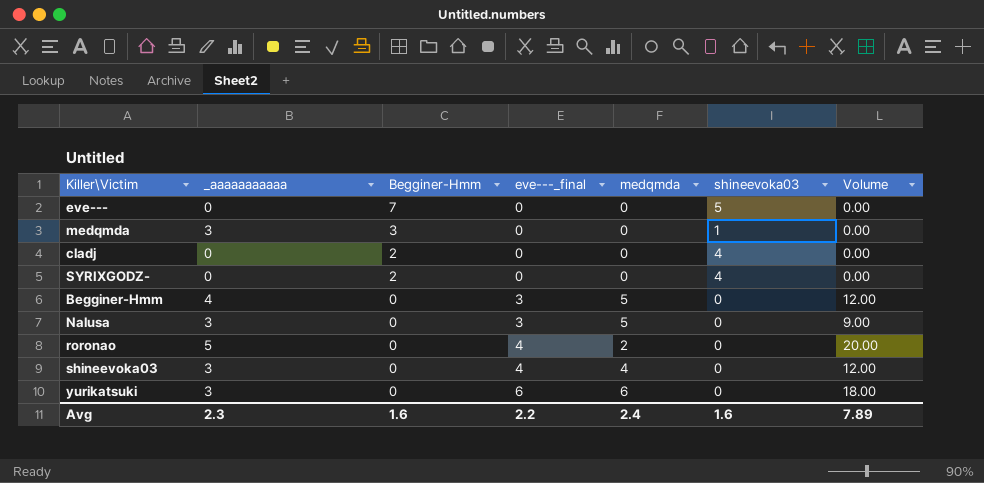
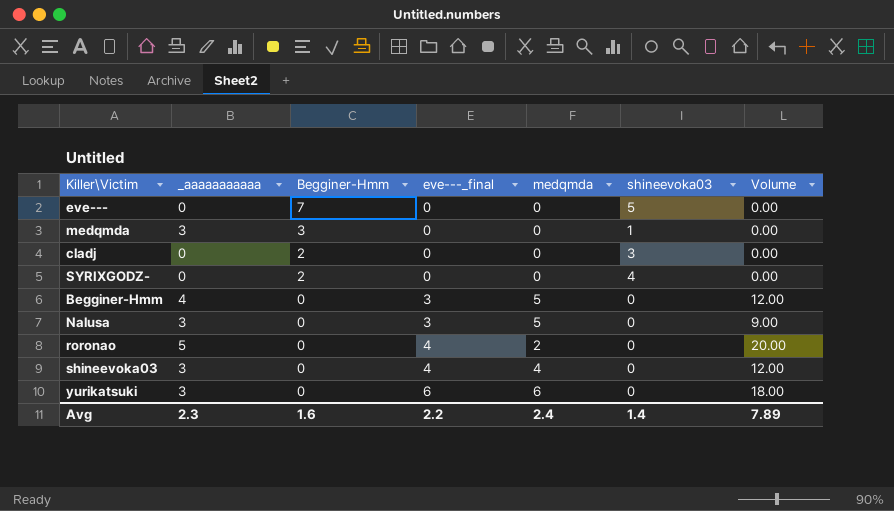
cladj | shineevoka03: 4 -> 3
Avg | shineevoka03: 1.6 -> 1.4

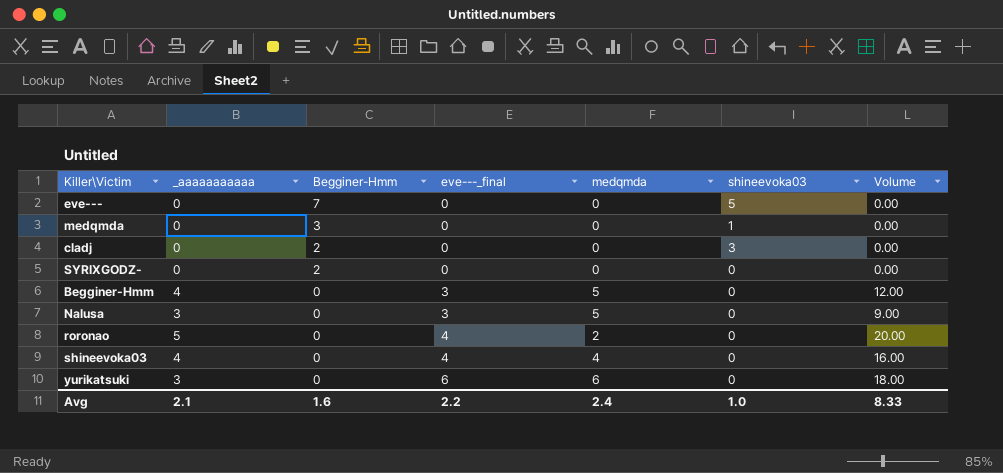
medqmda | _aaaaaaaaaaa: 3 -> 0
SYRIXGODZ- | shineevoka03: 4 -> 0
shineevoka03 | _aaaaaaaaaaa: 3 -> 4
shineevoka03 | Volume: 12.00 -> 16.00
Avg | _aaaaaaaaaaa: 2.3 -> 2.1
Avg | shineevoka03: 1.4 -> 1.0
Avg | Volume: 7.89 -> 8.33

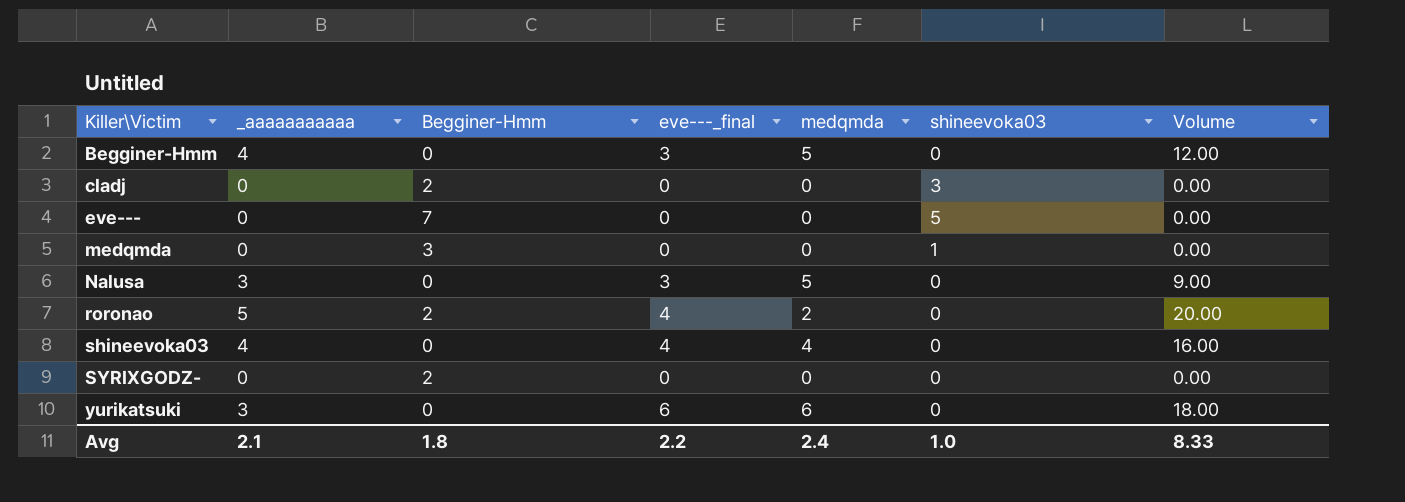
row order: Begginer-Hmm descending -> Killer\Victim ascending
roronao | Begginer-Hmm: 0 -> 2
Avg | Begginer-Hmm: 1.6 -> 1.8

